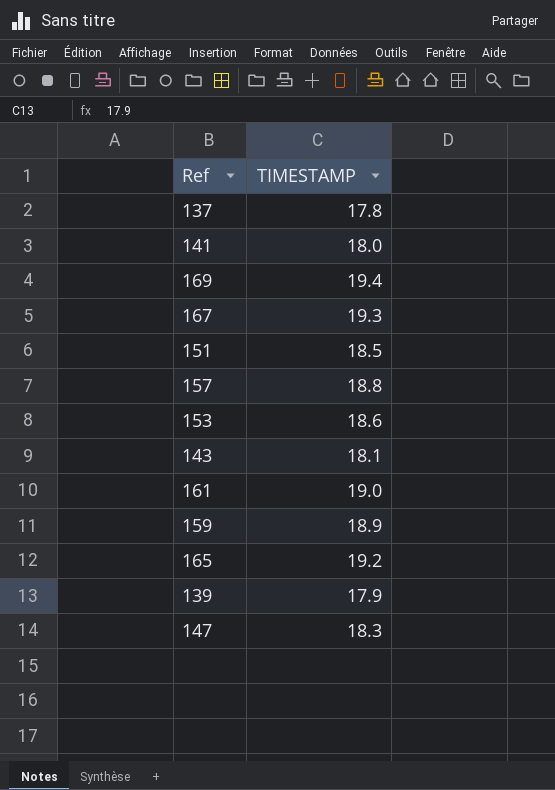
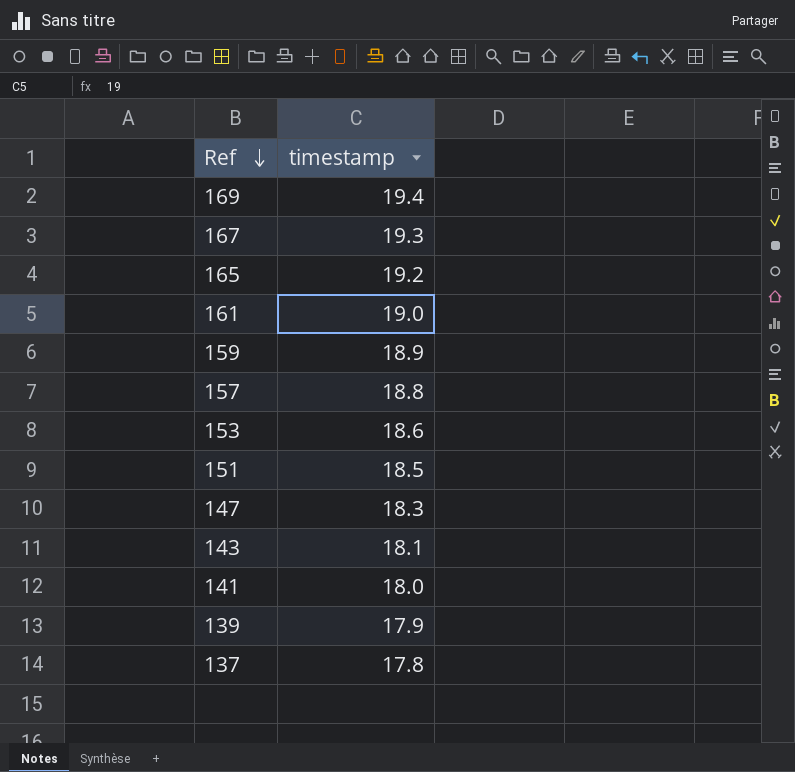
row order: none -> Ref descending
column name: TIMESTAMP -> timestamp

